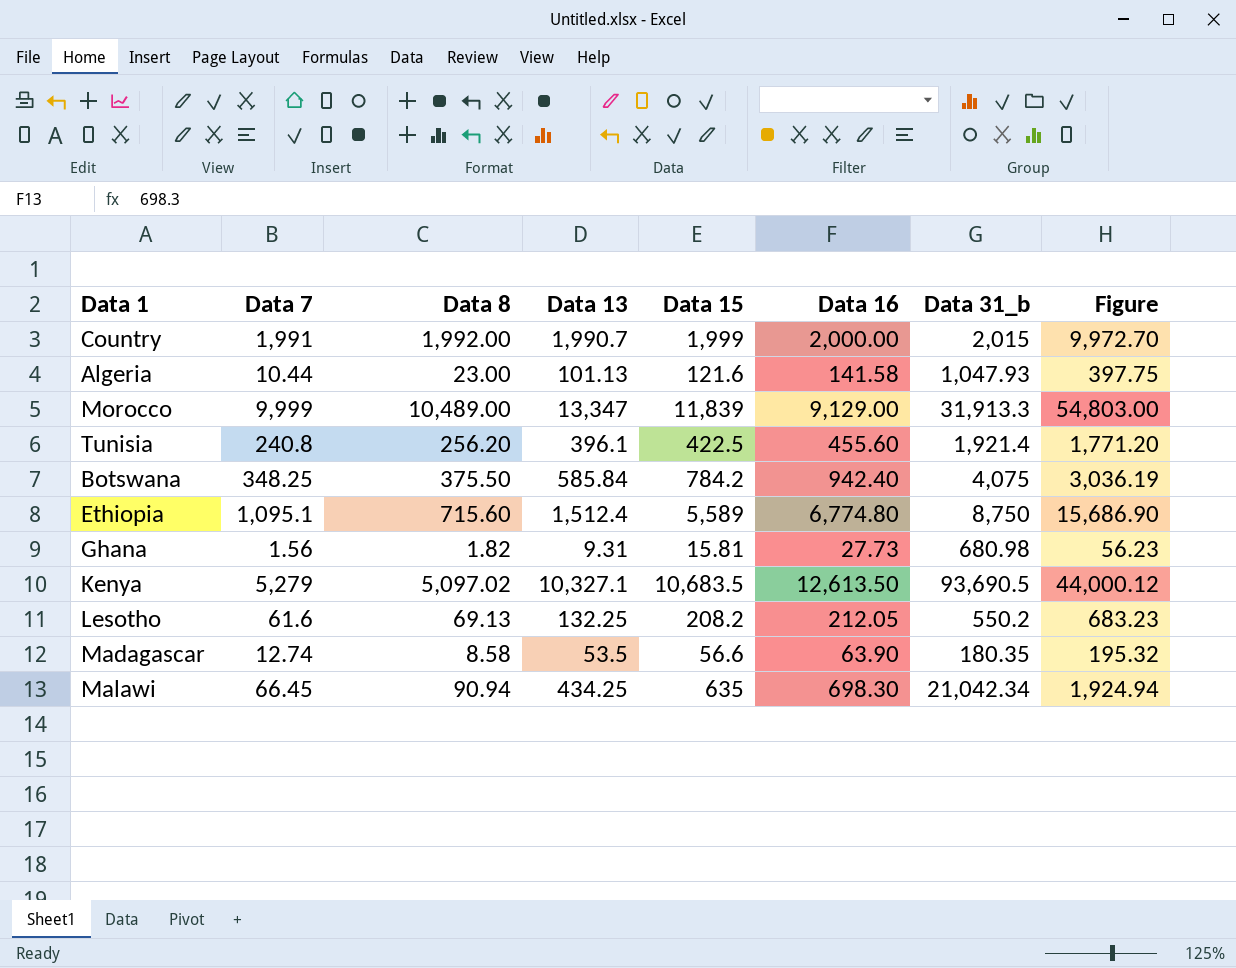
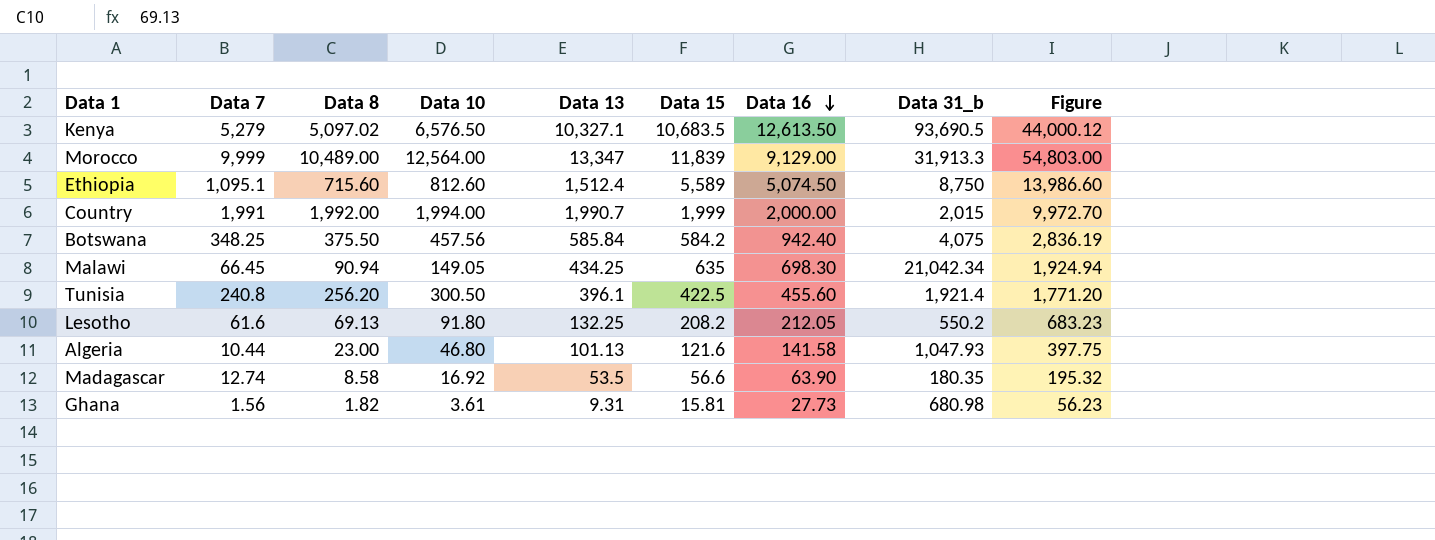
row order: none -> Data 16 descending
column Data 10 | position: none -> 4
Ethiopia | Data 16: 6,774.80 -> 5,074.50
Ethiopia | Figure: 15,686.90 -> 13,986.60
Botswana | Data 15: 784.2 -> 584.2
Botswana | Figure: 3,036.19 -> 2,836.19

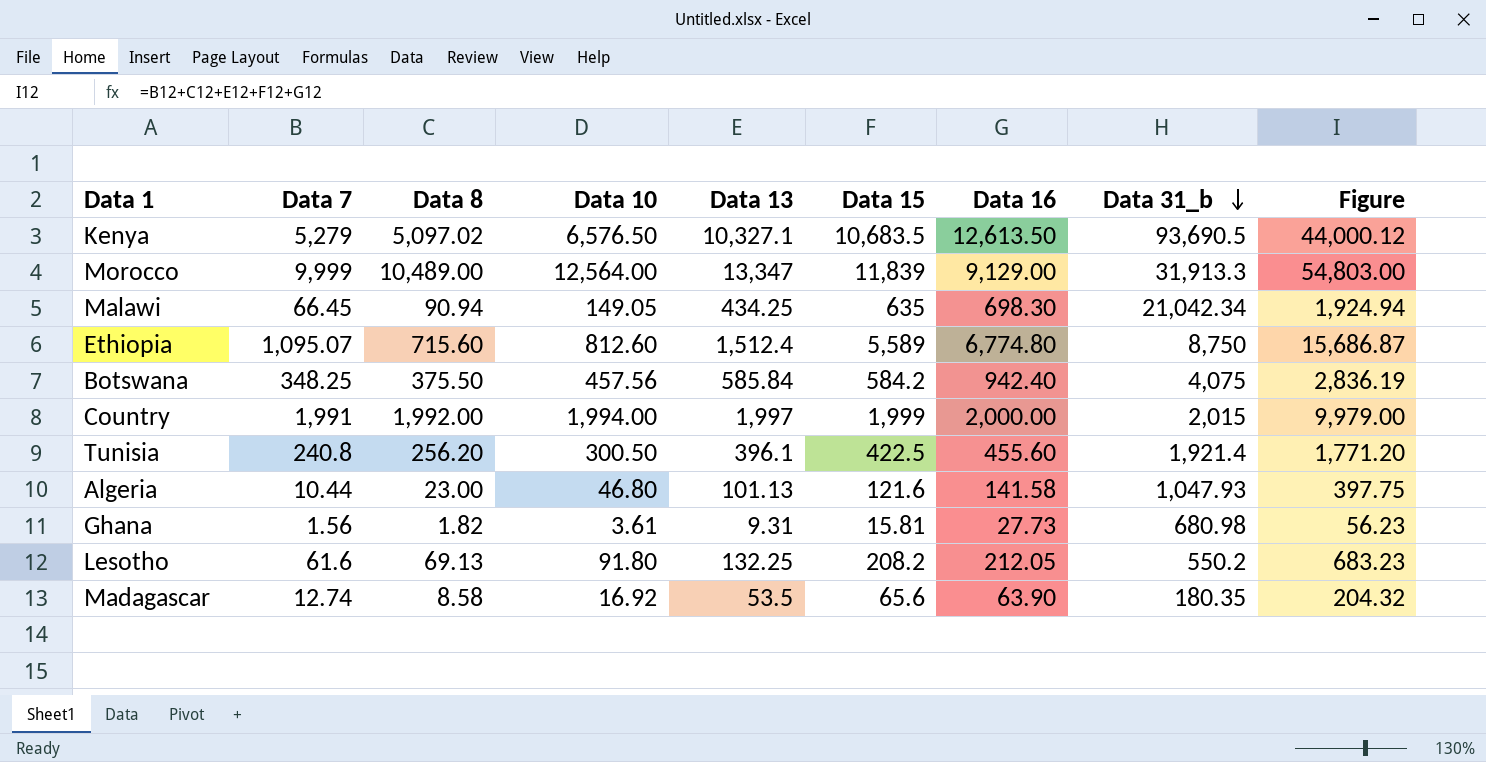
row order: Data 16 descending -> Data 31_b descending
Ethiopia | Data 7: 1,095.1 -> 1,095.07
Ethiopia | Data 16: 5,074.50 -> 6,774.80
Ethiopia | Figure: 13,986.60 -> 15,686.87
Country | Data 13: 1,990.7 -> 1,997
Country | Figure: 9,972.70 -> 9,979.00
Madagascar | Data 15: 56.6 -> 65.6
Madagascar | Figure: 195.32 -> 204.32

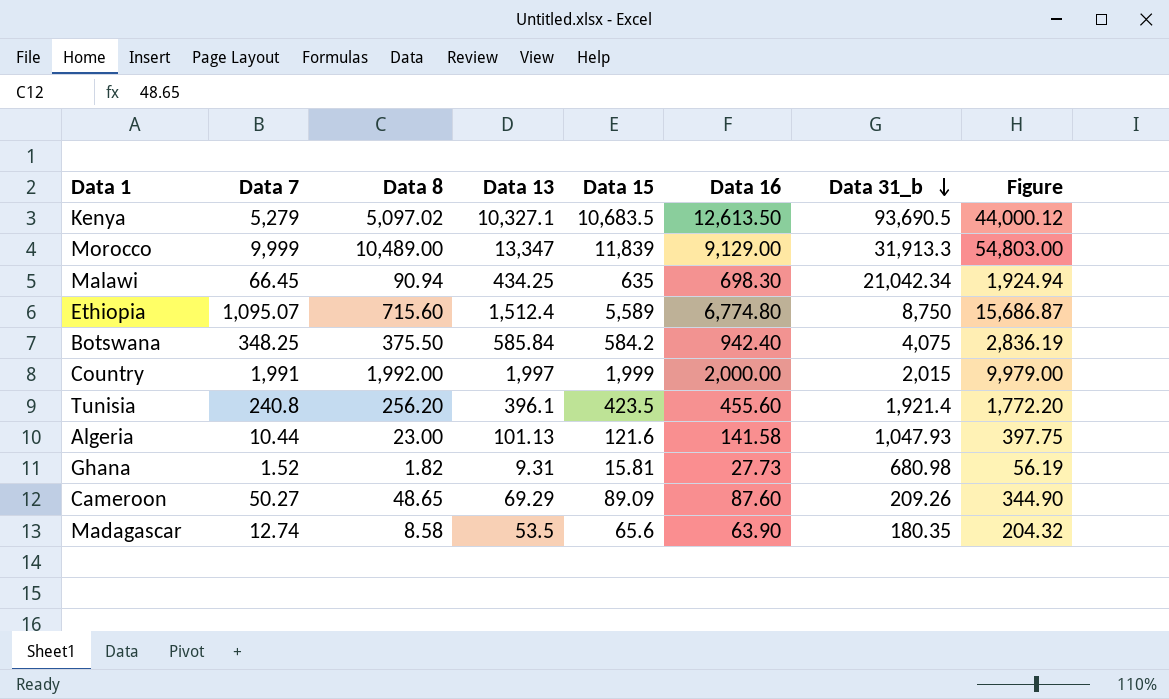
column Data 10 | position: 4 -> none
row Lesotho: 61.6 | 69.13 | 91.80 | 132.25 | 208.2 | 212.05 | 550.2 | 683.23 -> none
Tunisia | Data 15: 422.5 -> 423.5
Tunisia | Figure: 1,771.20 -> 1,772.20
Ghana | Data 7: 1.56 -> 1.52
Ghana | Figure: 56.23 -> 56.19
row Cameroon: none -> 50.27 | 48.65 | 69.29 | 89.09 | 87.60 | 209.26 | 344.90

